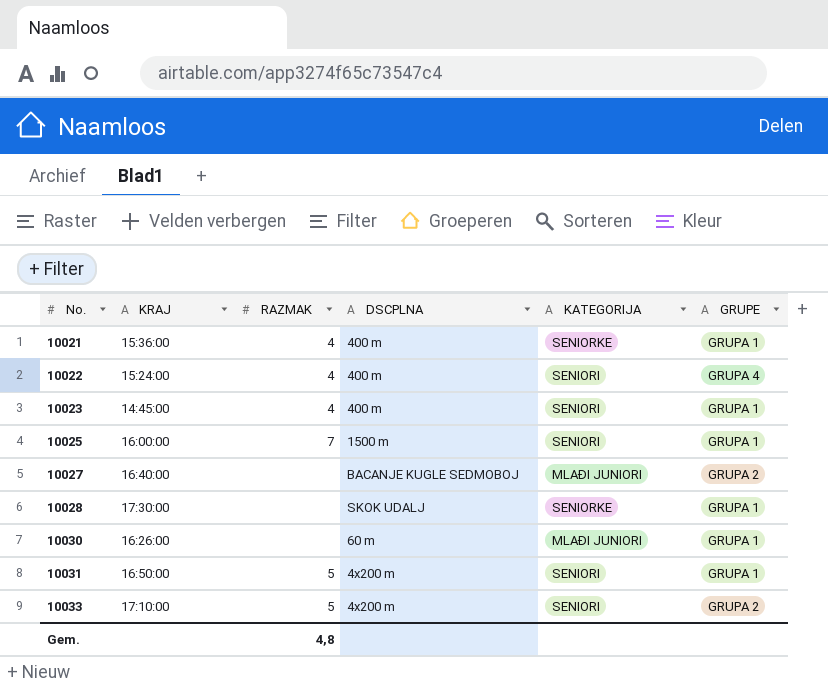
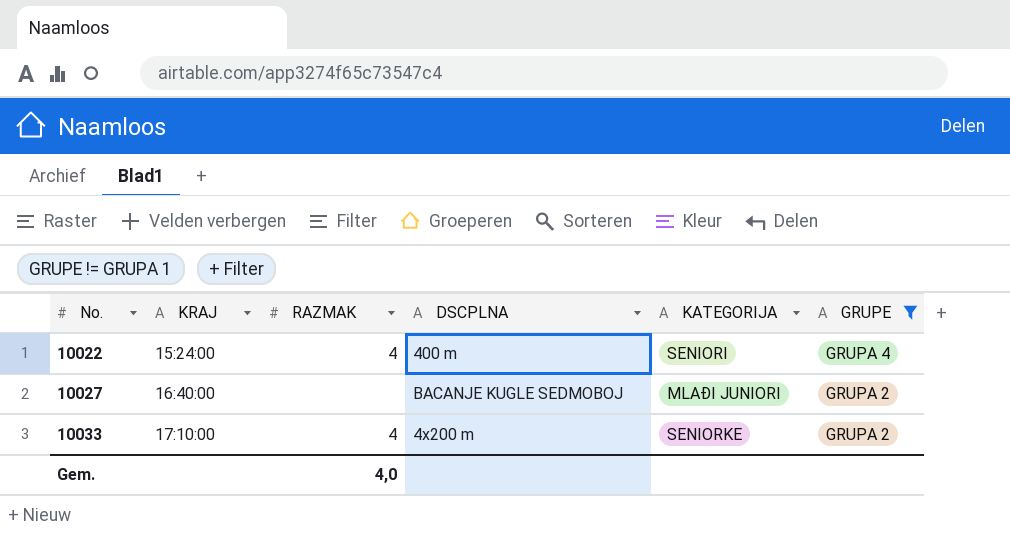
filter: none -> GRUPE != GRUPA 1
10033 | RAZMAK: 5 -> 4
10033 | KATEGORIJA: SENIORI -> SENIORKE
Gem. | RAZMAK: 4,8 -> 4,0

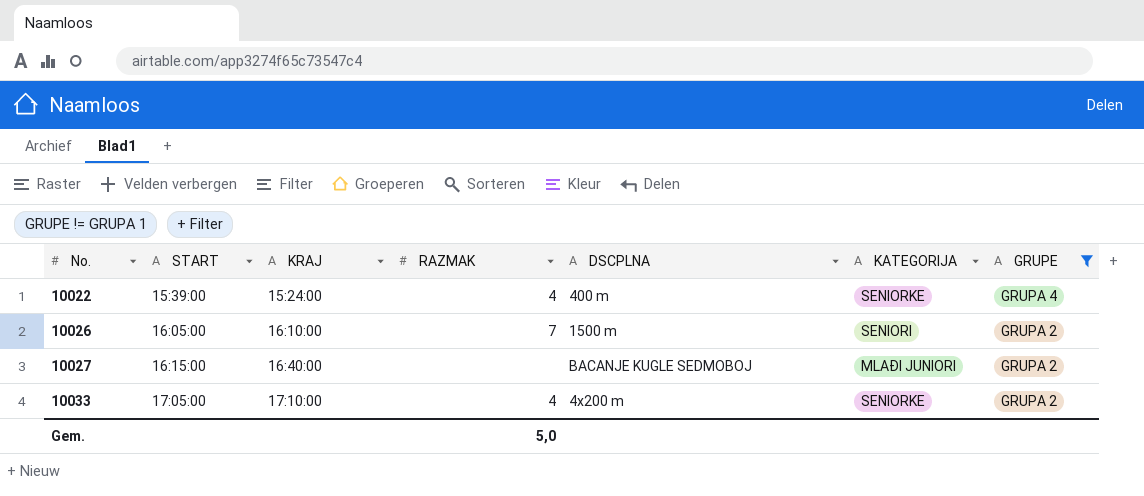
column START | position: none -> 2
10022 | KATEGORIJA: SENIORI -> SENIORKE
row 10026: none -> 16:05:00 | 16:10:00 | 7 | 1500 m | SENIORI | GRUPA 2
Gem. | RAZMAK: 4,0 -> 5,0

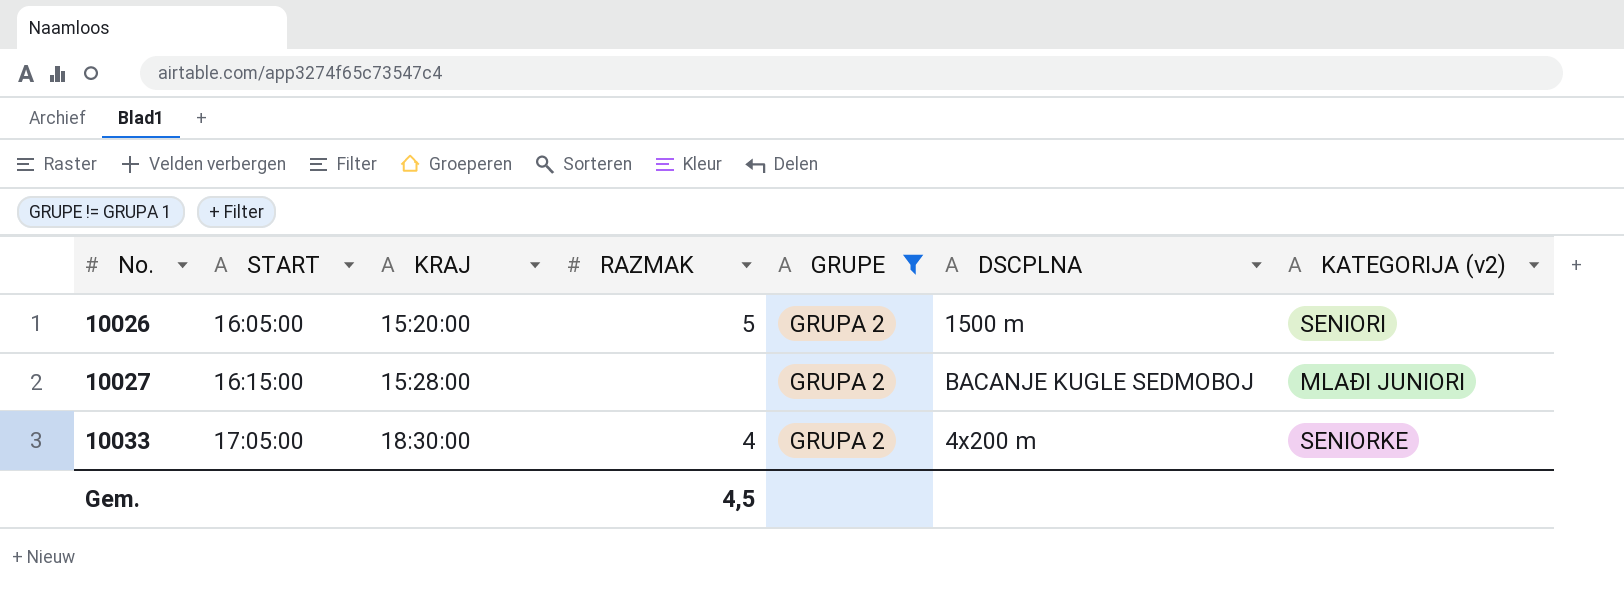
column GRUPE | position: 7 -> 5
column name: KATEGORIJA -> KATEGORIJA (v2)
row 10022: 15:39:00 | 15:24:00 | 4 | 400 m | SENIORKE | GRUPA 4 -> none
10026 | KRAJ: 16:10:00 -> 15:20:00
10026 | RAZMAK: 7 -> 5
10027 | KRAJ: 16:40:00 -> 15:28:00
10033 | KRAJ: 17:10:00 -> 18:30:00
Gem. | RAZMAK: 5,0 -> 4,5

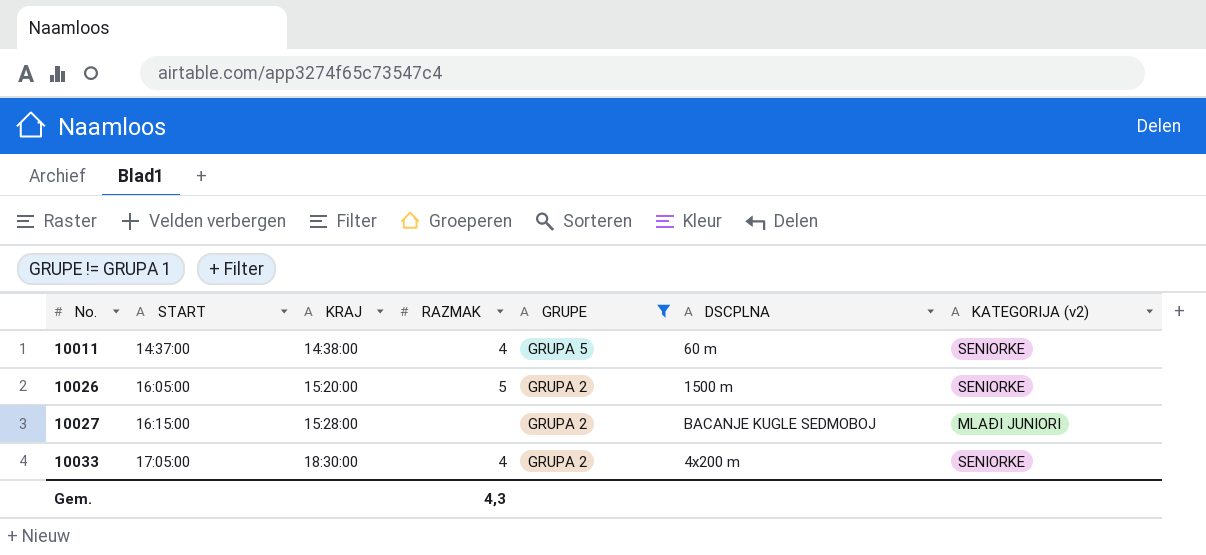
row 10011: none -> 14:37:00 | 14:38:00 | 4 | GRUPA 5 | 60 m | SENIORKE
10026 | KATEGORIJA (v2): SENIORI -> SENIORKE
Gem. | RAZMAK: 4,5 -> 4,3

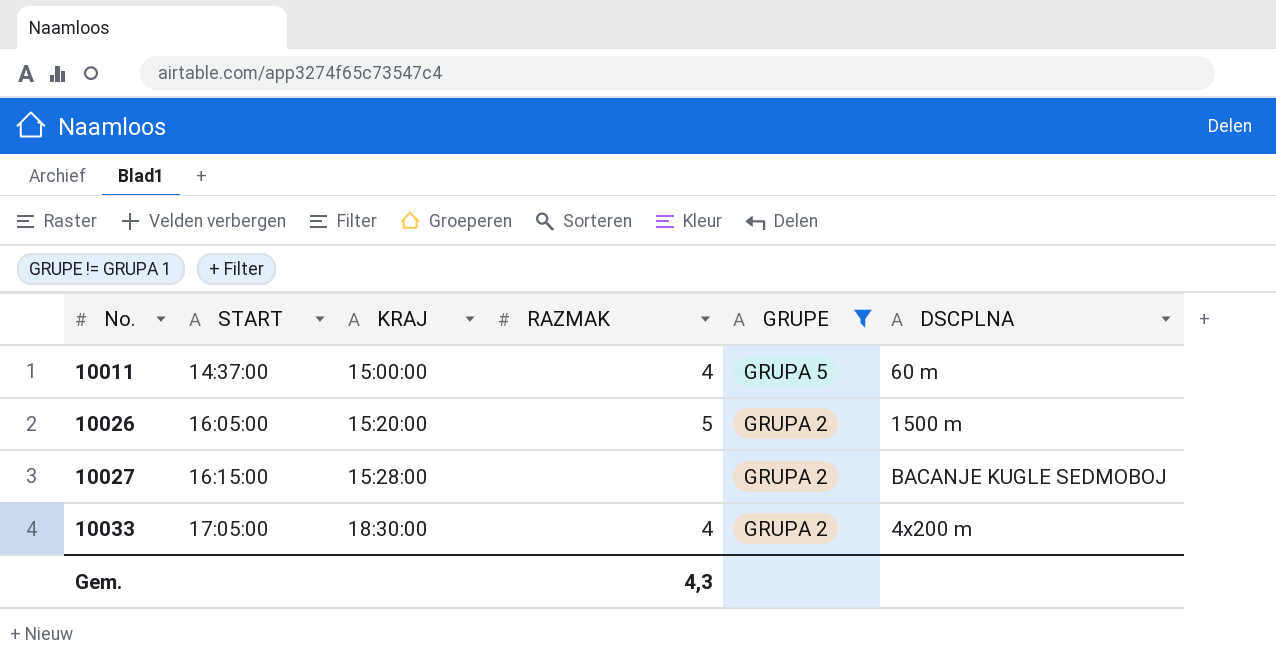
column KATEGORIJA (v2) | position: 7 -> none
10011 | KRAJ: 14:38:00 -> 15:00:00

